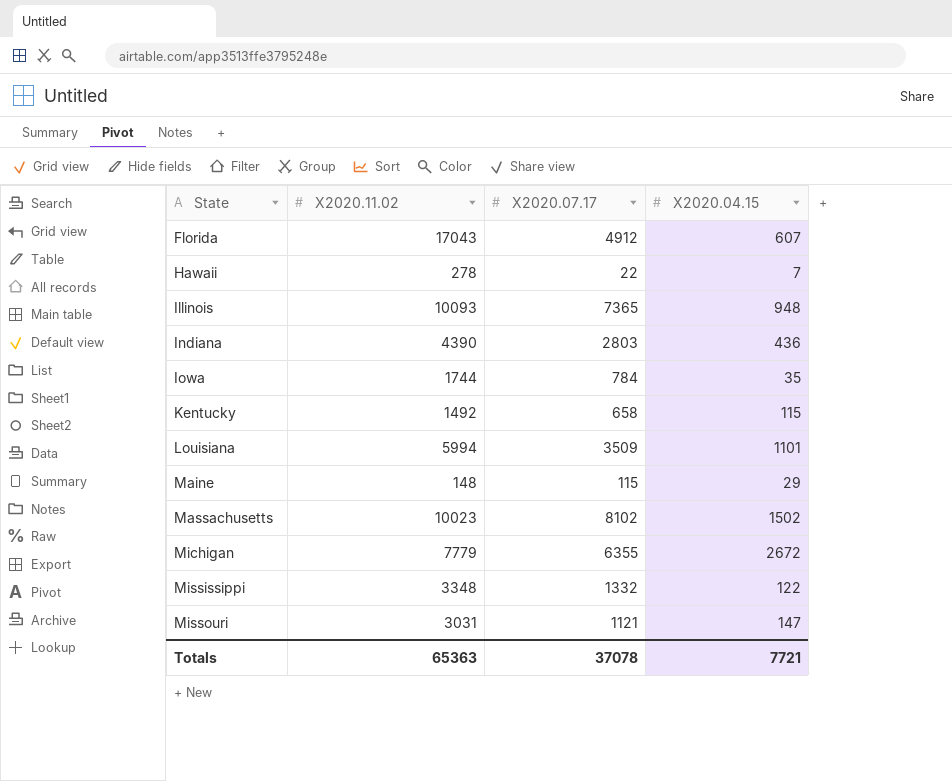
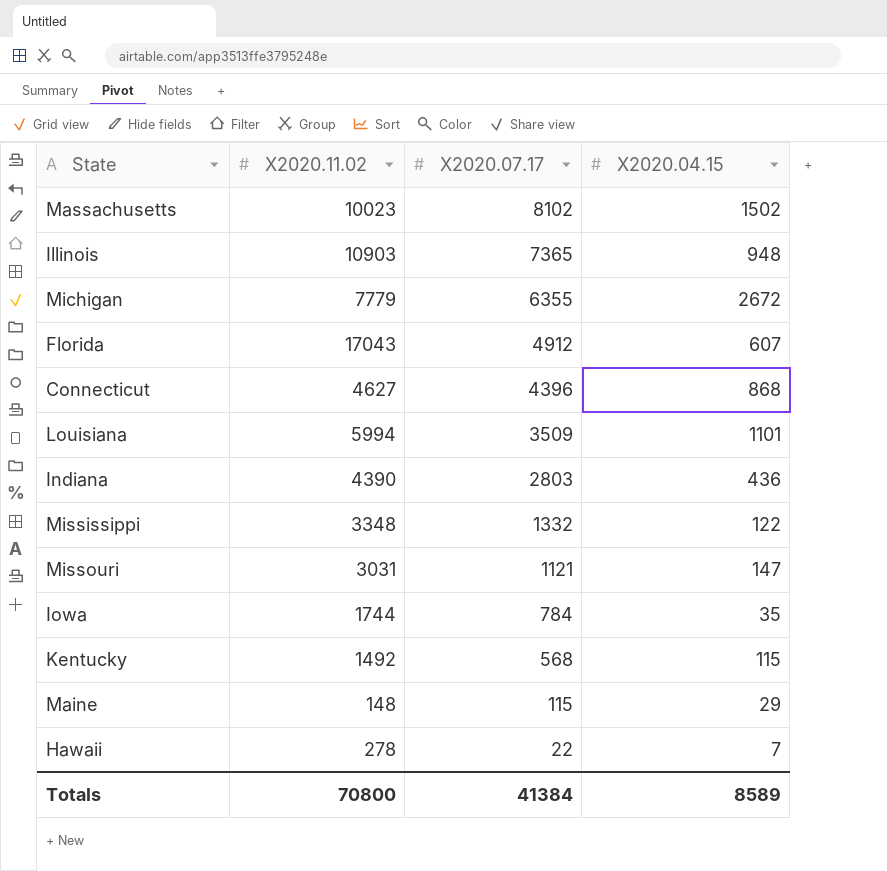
row order: State ascending -> X2020.07.17 descending
Illinois | X2020.11.02: 10093 -> 10903
row Connecticut: none -> 4627 | 4396 | 868
Kentucky | X2020.07.17: 658 -> 568
Totals | X2020.11.02: 65363 -> 70800
Totals | X2020.07.17: 37078 -> 41384
Totals | X2020.04.15: 7721 -> 8589

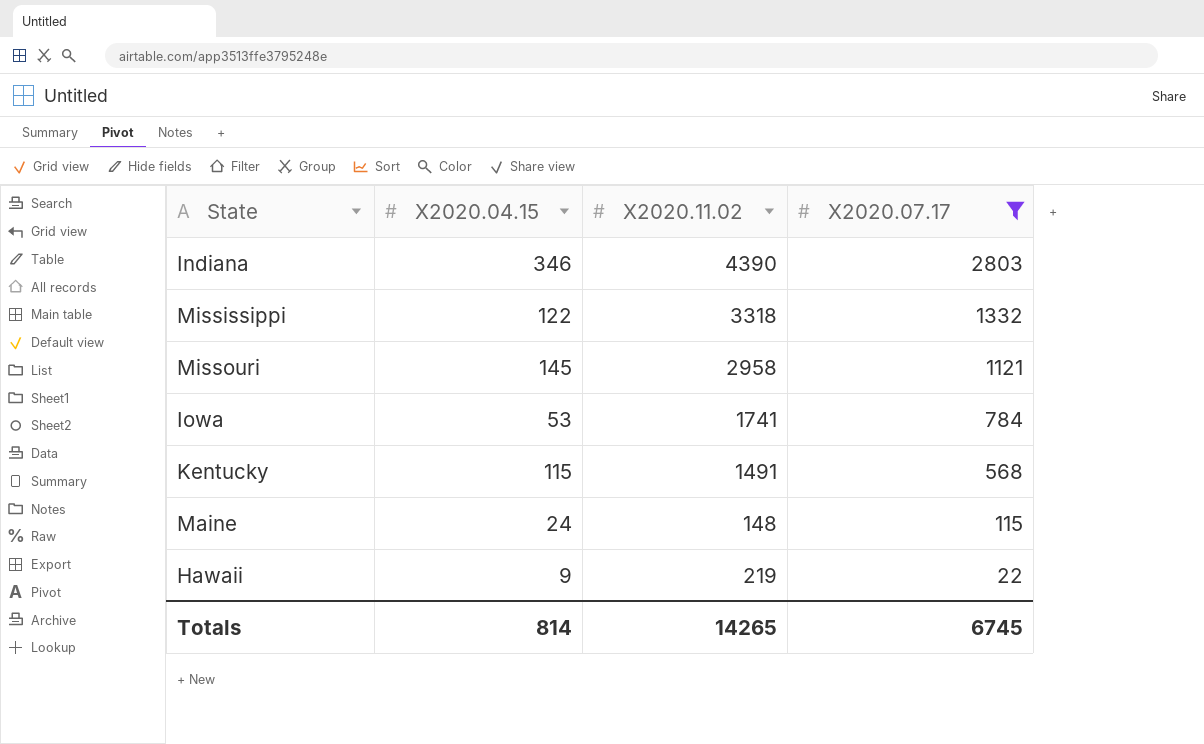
filter: none -> X2020.07.17 <= 2803
column X2020.04.15 | position: 4 -> 2
Indiana | X2020.04.15: 436 -> 346
Mississippi | X2020.11.02: 3348 -> 3318
Missouri | X2020.04.15: 147 -> 145
Missouri | X2020.11.02: 3031 -> 2958
Iowa | X2020.04.15: 35 -> 53
Iowa | X2020.11.02: 1744 -> 1741
Kentucky | X2020.11.02: 1492 -> 1491
Maine | X2020.04.15: 29 -> 24
Hawaii | X2020.04.15: 7 -> 9
Hawaii | X2020.11.02: 278 -> 219
Totals | X2020.04.15: 8589 -> 814
Totals | X2020.11.02: 70800 -> 14265
Totals | X2020.07.17: 41384 -> 6745

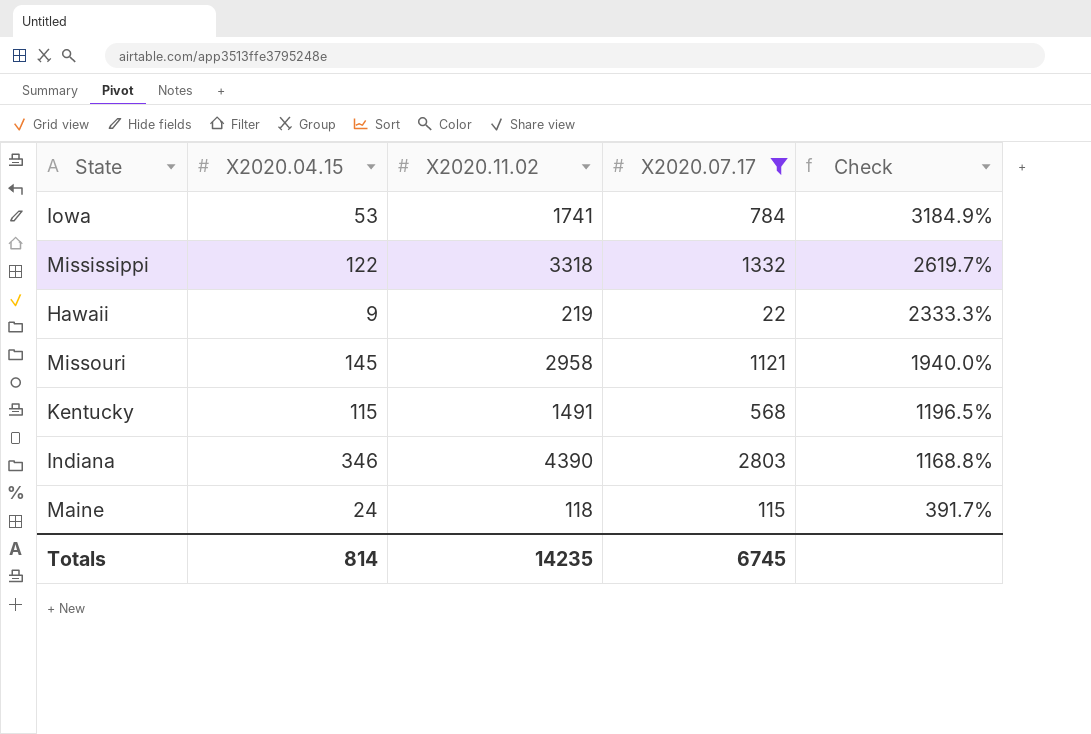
row order: X2020.07.17 descending -> Check descending
column Check | formula: none -> ([X2020.11.02] - [X2020.04.15]) / [X2020.04.15]
Maine | X2020.11.02: 148 -> 118
Totals | X2020.11.02: 14265 -> 14235

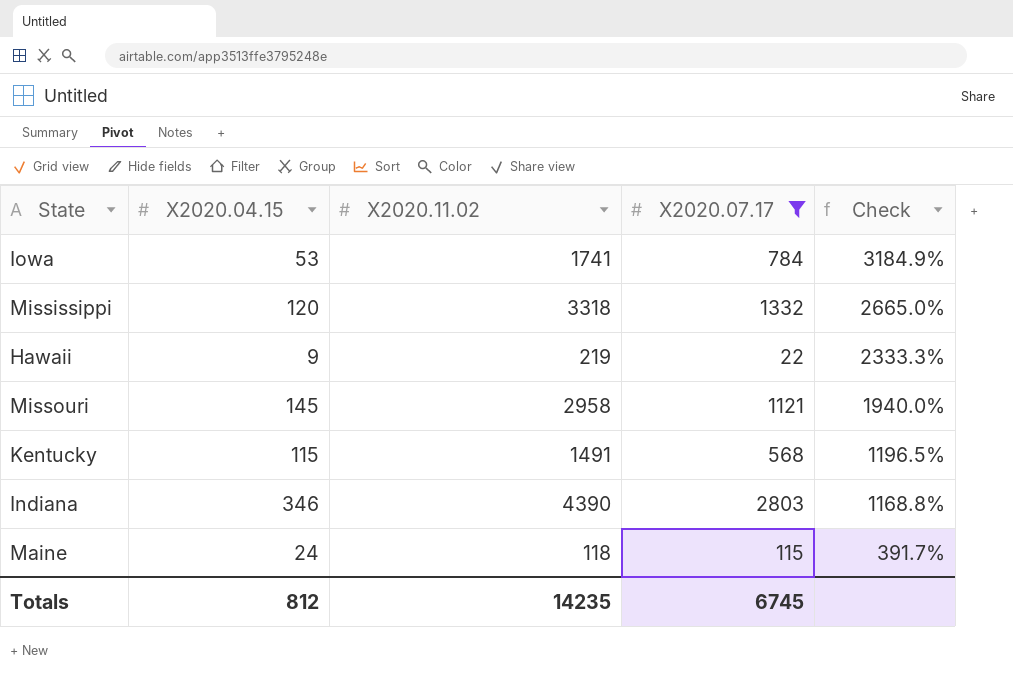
Mississippi | X2020.04.15: 122 -> 120
Mississippi | Check: 2619.7% -> 2665.0%
Totals | X2020.04.15: 814 -> 812

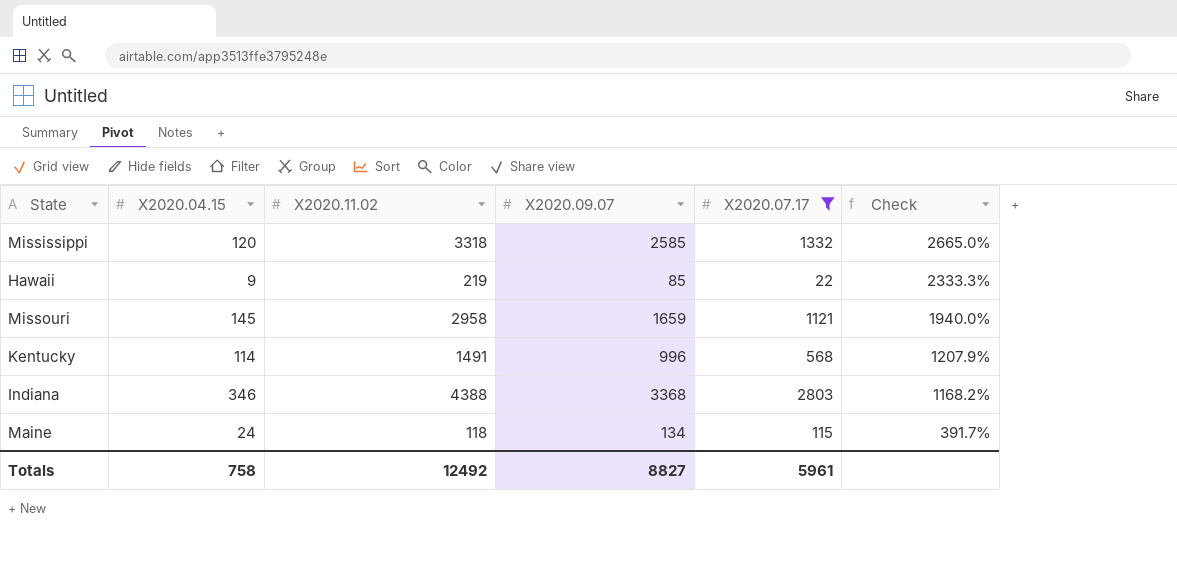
column X2020.09.07 | position: none -> 4
row Iowa: 53 | 1741 | 784 | 3184.9% -> none
Kentucky | X2020.04.15: 115 -> 114
Kentucky | Check: 1196.5% -> 1207.9%
Indiana | X2020.11.02: 4390 -> 4388
Indiana | Check: 1168.8% -> 1168.2%
Totals | X2020.04.15: 812 -> 758
Totals | X2020.11.02: 14235 -> 12492
Totals | X2020.07.17: 6745 -> 5961

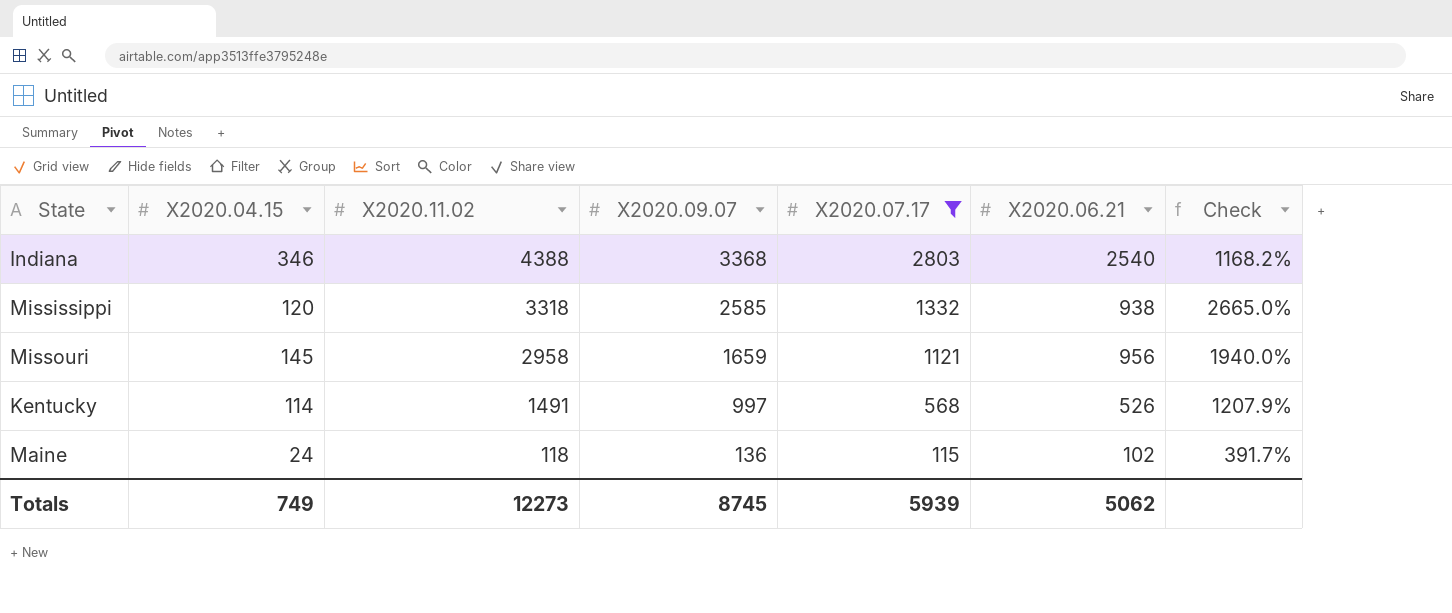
row order: Check descending -> X2020.11.02 descending
column X2020.06.21 | position: none -> 6
row Hawaii: 9 | 219 | 85 | 22 | 2333.3% -> none
Kentucky | X2020.09.07: 996 -> 997
Maine | X2020.09.07: 134 -> 136
Totals | X2020.04.15: 758 -> 749
Totals | X2020.11.02: 12492 -> 12273
Totals | X2020.09.07: 8827 -> 8745
Totals | X2020.07.17: 5961 -> 5939

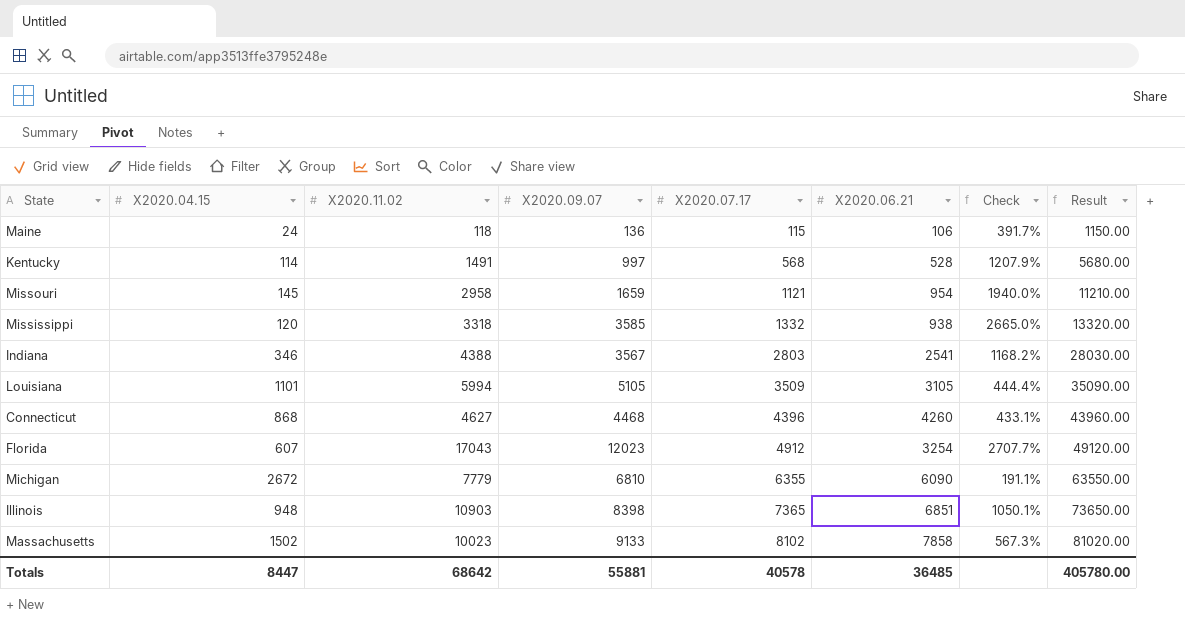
filter: X2020.07.17 <= 2803 -> none
row order: X2020.11.02 descending -> X2020.07.17 ascending
column Result | formula: none -> [X2020.07.17] * 10
Maine | X2020.06.21: 102 -> 106
Kentucky | X2020.06.21: 526 -> 528
Missouri | X2020.06.21: 956 -> 954
Mississippi | X2020.09.07: 2585 -> 3585
Indiana | X2020.09.07: 3368 -> 3567
Indiana | X2020.06.21: 2540 -> 2541
Totals | X2020.04.15: 749 -> 8447
Totals | X2020.11.02: 12273 -> 68642
Totals | X2020.09.07: 8745 -> 55881
Totals | X2020.07.17: 5939 -> 40578
Totals | X2020.06.21: 5062 -> 36485

